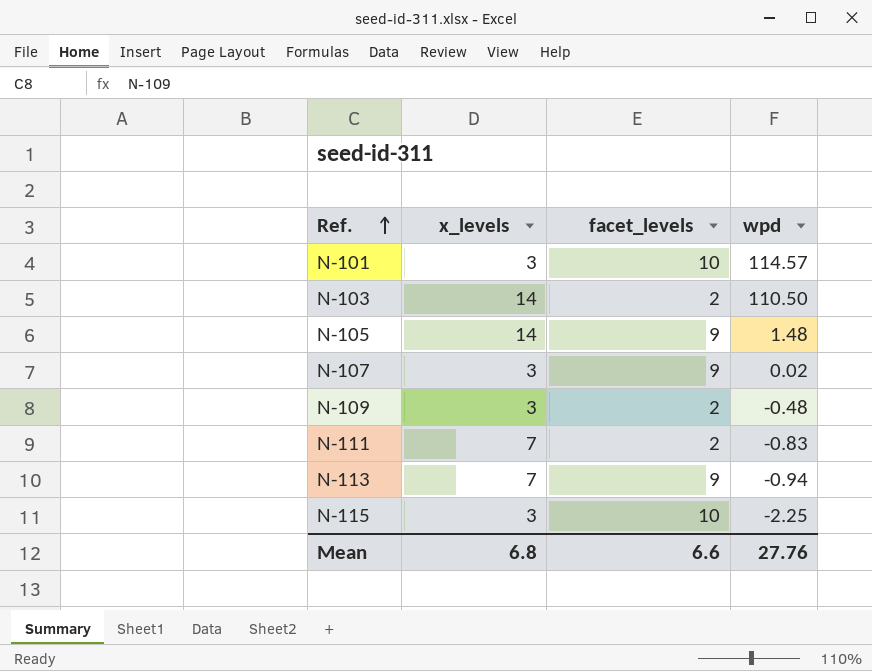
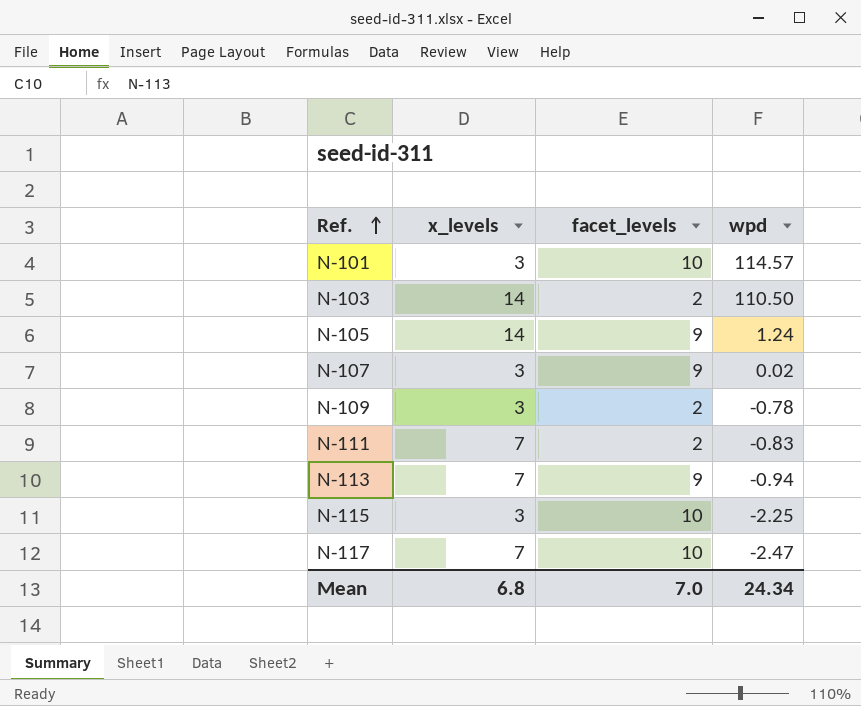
N-105 | wpd: 1.48 -> 1.24
N-109 | wpd: -0.48 -> -0.78
row N-117: none -> 7 | 10 | -2.47
Mean | facet_levels: 6.6 -> 7.0
Mean | wpd: 27.76 -> 24.34

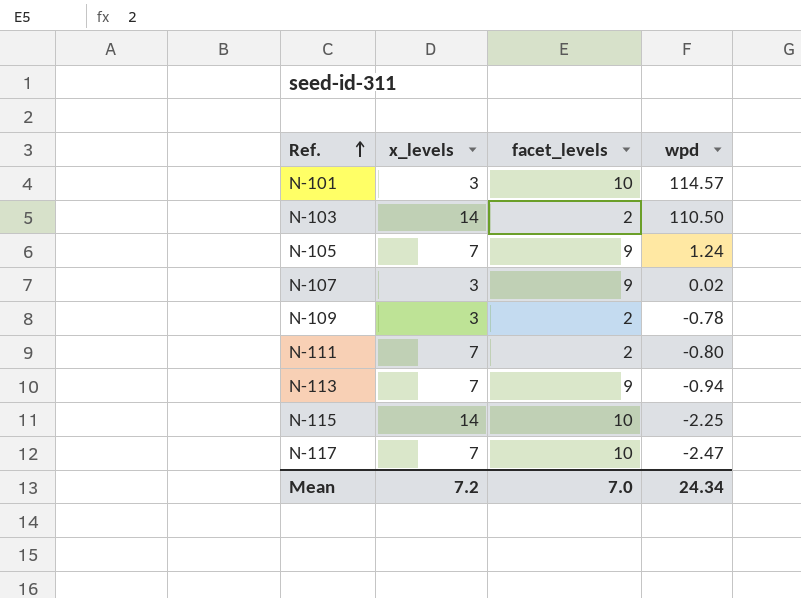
N-105 | x_levels: 14 -> 7
N-111 | wpd: -0.83 -> -0.80
N-115 | x_levels: 3 -> 14
Mean | x_levels: 6.8 -> 7.2

